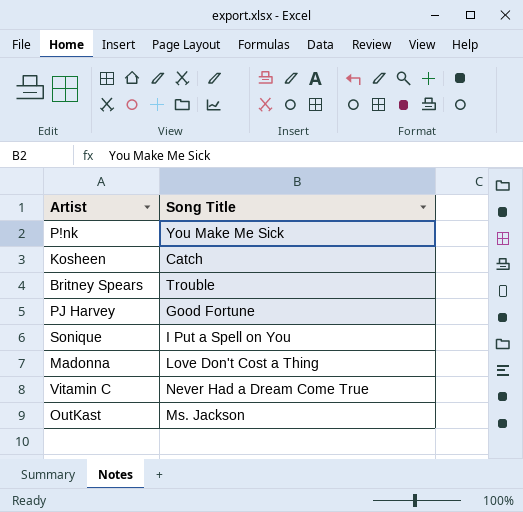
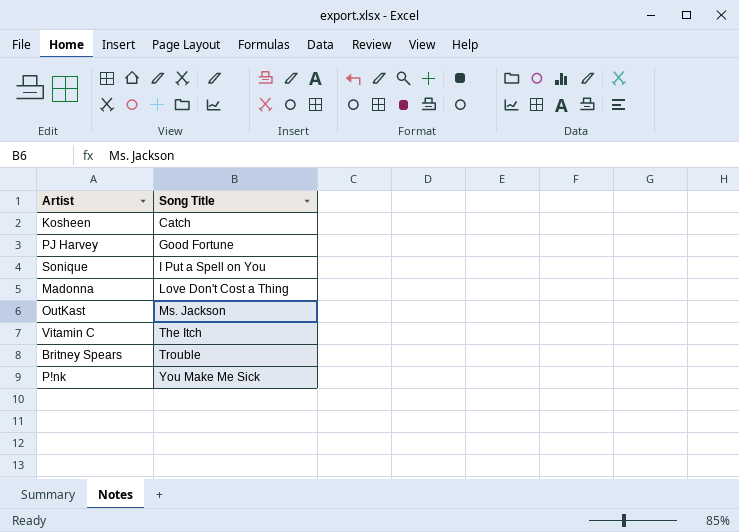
row order: none -> Song Title ascending
Vitamin C | Song Title: Never Had a Dream Come True -> The Itch

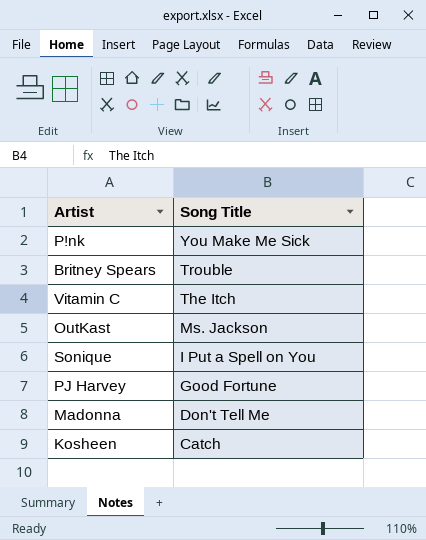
row order: Song Title ascending -> Song Title descending
Madonna | Song Title: Love Don't Cost a Thing -> Don't Tell Me

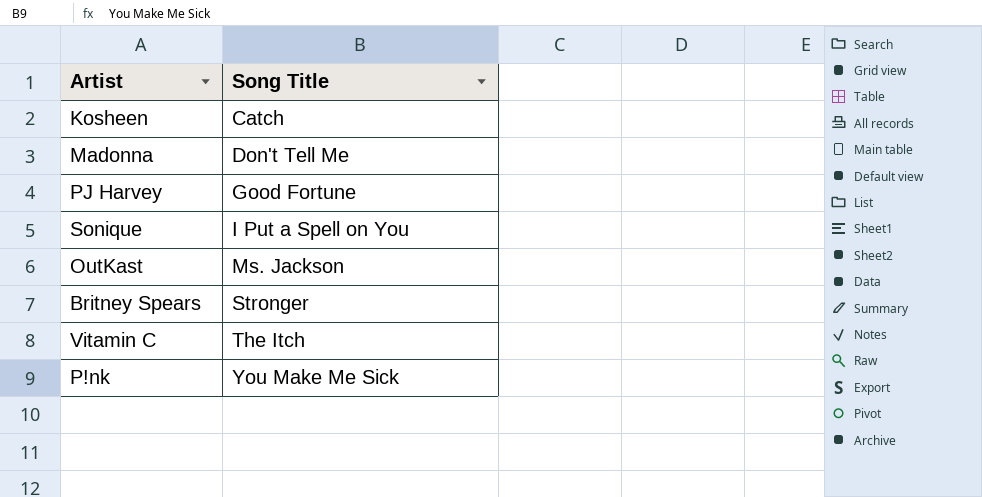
row order: Song Title descending -> Song Title ascending
Britney Spears | Song Title: Trouble -> Stronger

